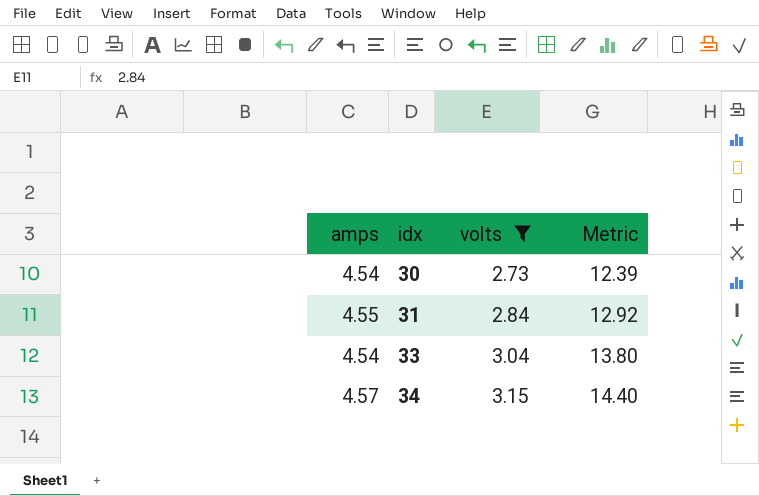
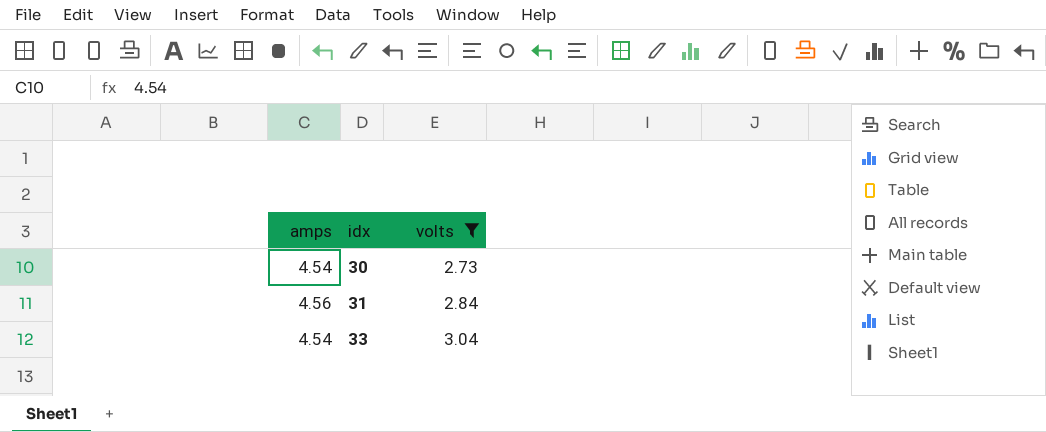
column Metric | formula: [amps] * [volts] -> none
row 34: 4.57 | 3.15 | 14.40 -> none
31 | amps: 4.55 -> 4.56

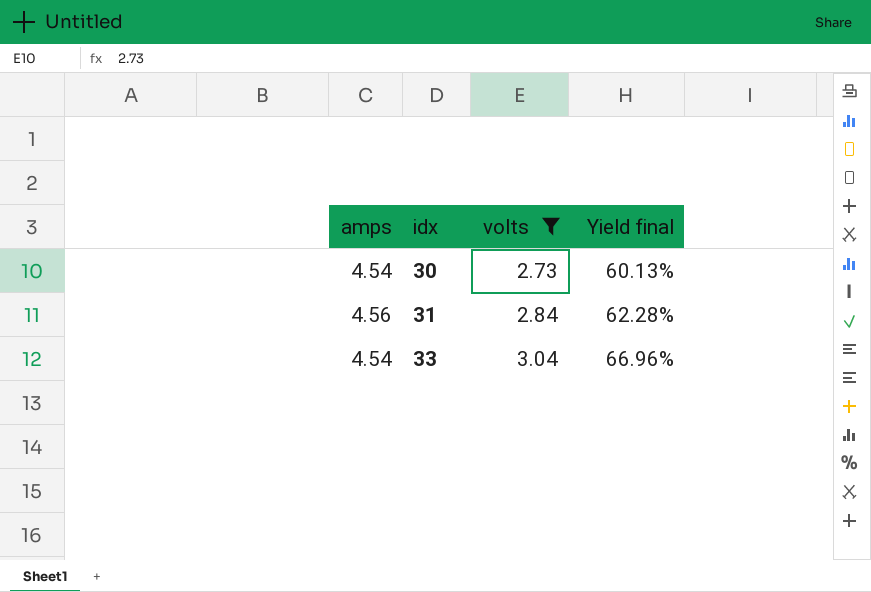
column Yield final | formula: none -> [volts] / [amps]

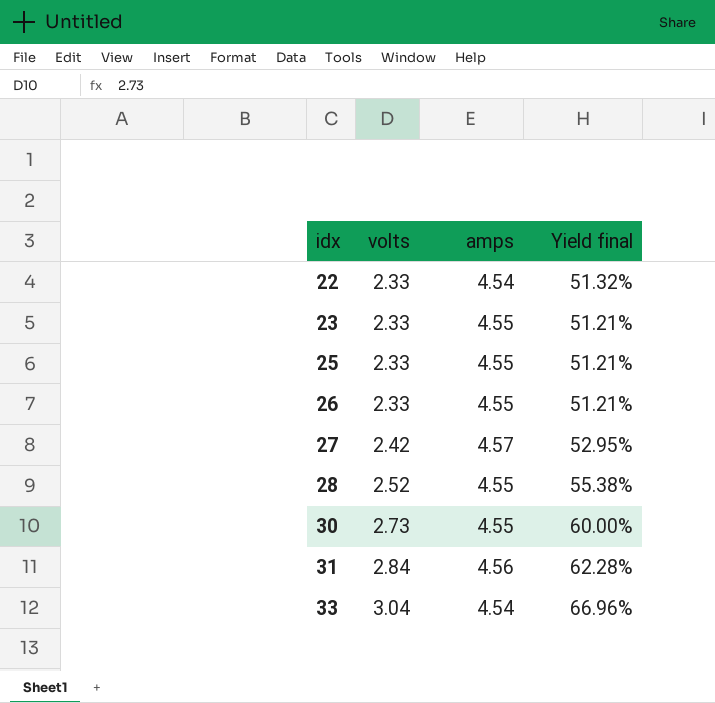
filter: volts >= 2.73 -> none
column amps | position: 1 -> 3
30 | amps: 4.54 -> 4.55
30 | Yield final: 60.13% -> 60.00%

